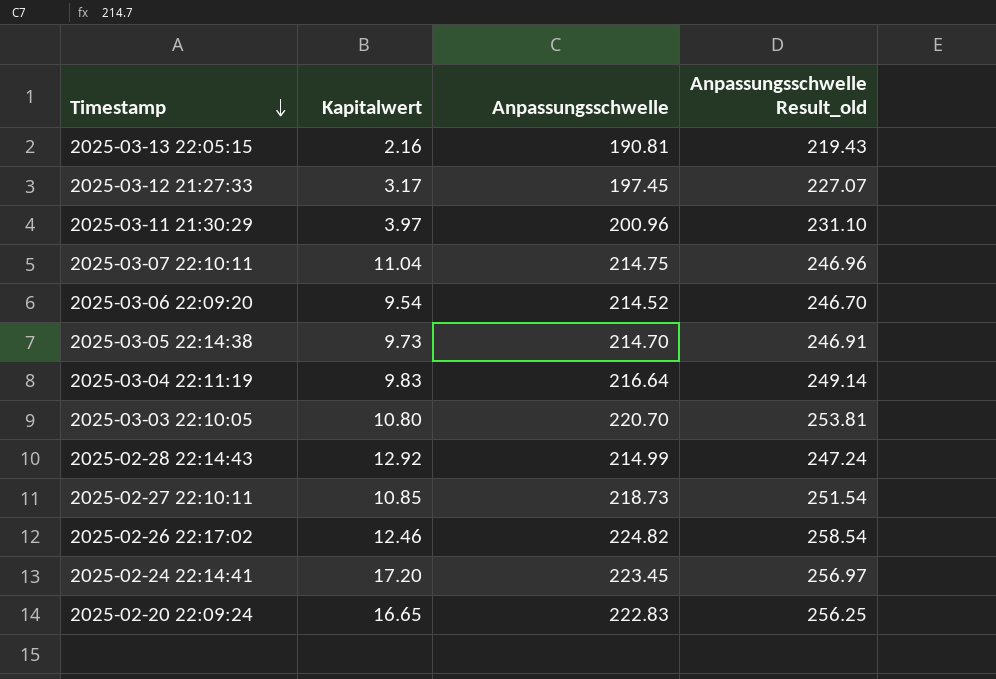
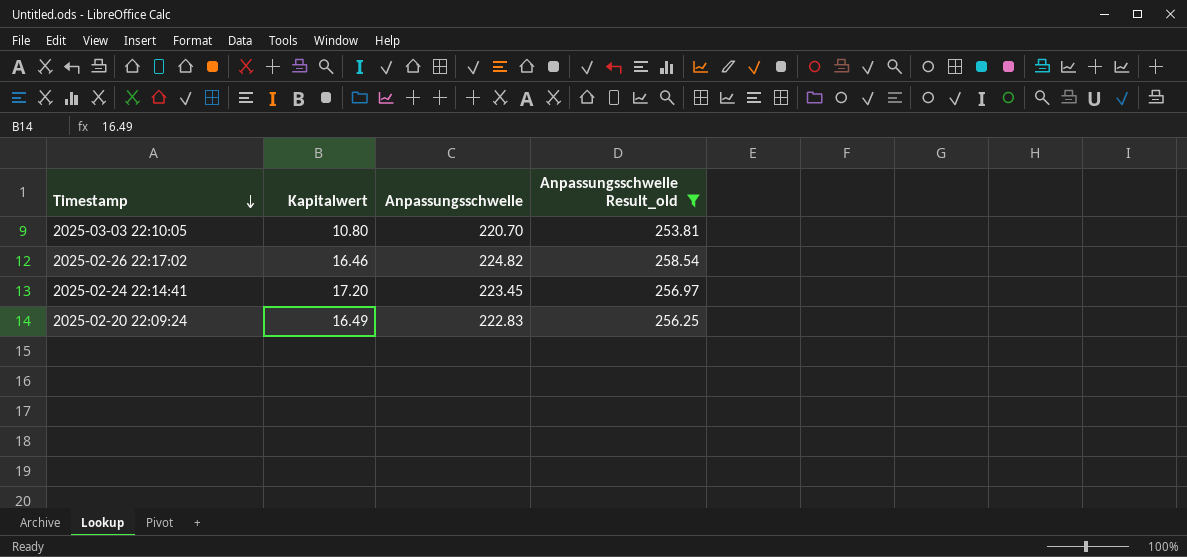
filter: none -> Anpassungsschwelle Result_old >= 253.81
2025-02-26 22:17:02 | Kapitalwert: 12.46 -> 16.46
2025-02-20 22:09:24 | Kapitalwert: 16.65 -> 16.49

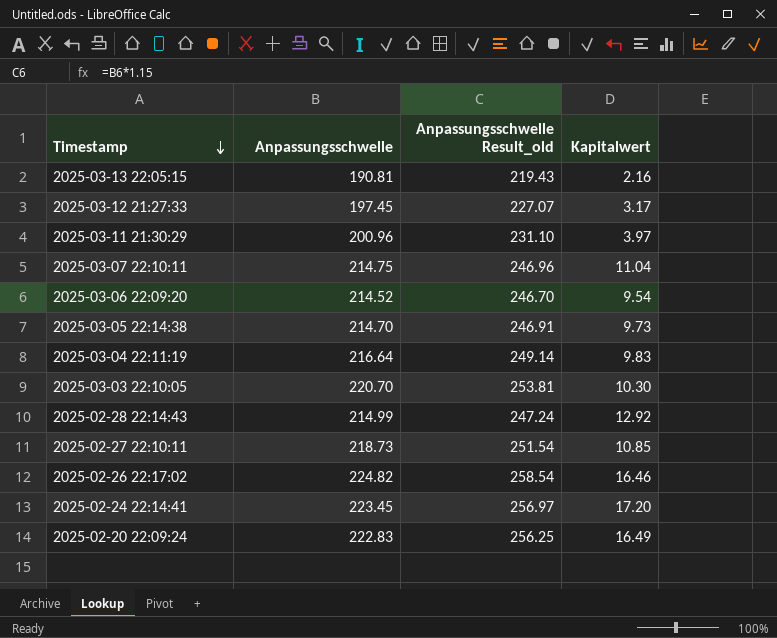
filter: Anpassungsschwelle Result_old >= 253.81 -> none
column Kapitalwert | position: 2 -> 4
2025-03-03 22:10:05 | Kapitalwert: 10.80 -> 10.30

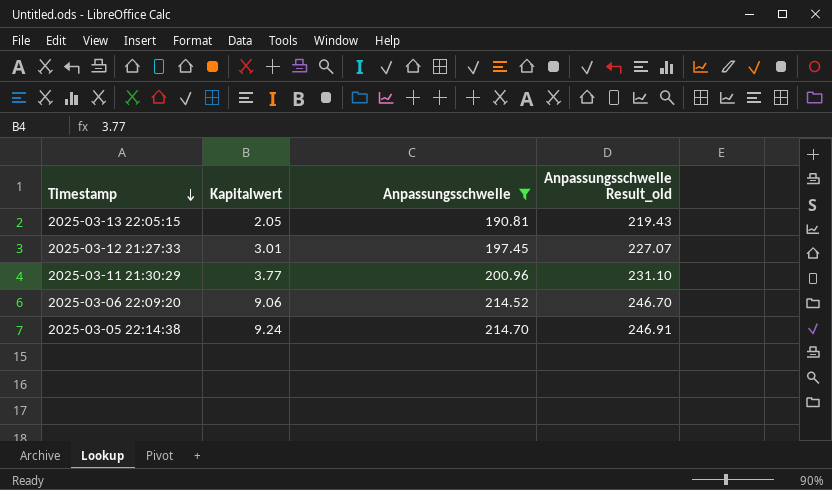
filter: none -> Anpassungsschwelle <= 214.70
column Kapitalwert | position: 4 -> 2
2025-03-13 22:05:15 | Kapitalwert: 2.16 -> 2.05
2025-03-12 21:27:33 | Kapitalwert: 3.17 -> 3.01
2025-03-11 21:30:29 | Kapitalwert: 3.97 -> 3.77
2025-03-06 22:09:20 | Kapitalwert: 9.54 -> 9.06
2025-03-05 22:14:38 | Kapitalwert: 9.73 -> 9.24

